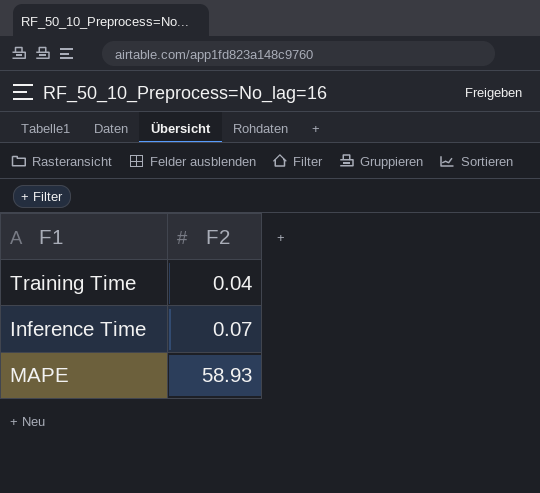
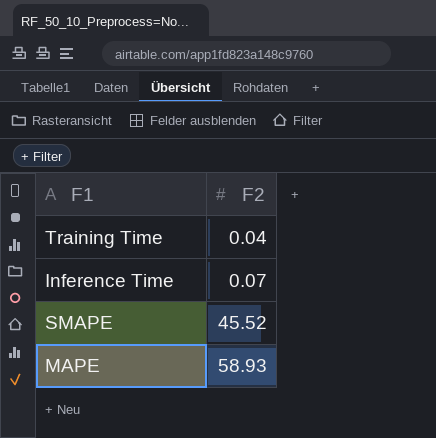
row SMAPE: none -> 45.52

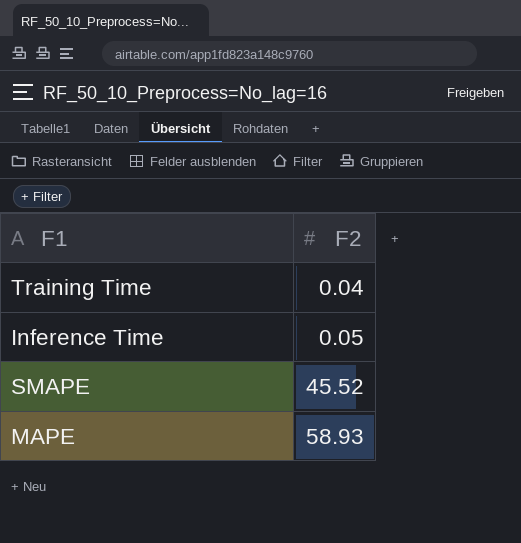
Inference Time | F2: 0.07 -> 0.05

